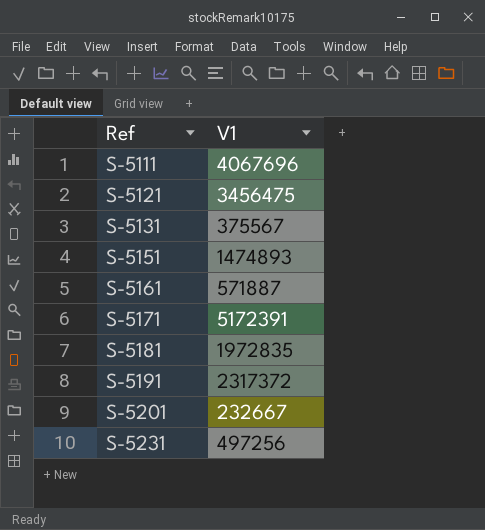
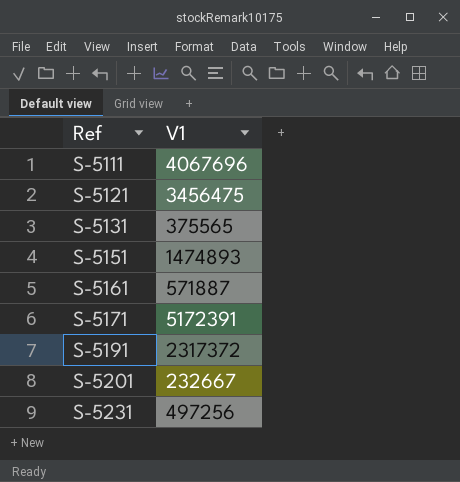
row S-5181: 1972835 -> none
S-5131 | V1: 375567 -> 375565

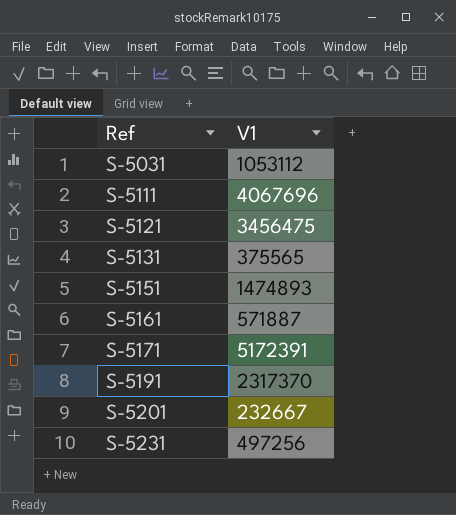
row S-5031: none -> 1053112
S-5191 | V1: 2317372 -> 2317370

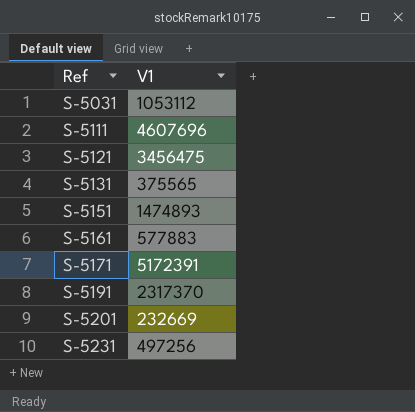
S-5111 | V1: 4067696 -> 4607696
S-5161 | V1: 571887 -> 577883
S-5201 | V1: 232667 -> 232669

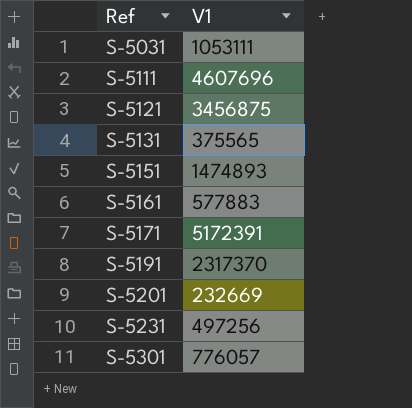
S-5031 | V1: 1053112 -> 1053111
S-5121 | V1: 3456475 -> 3456875
row S-5301: none -> 776057

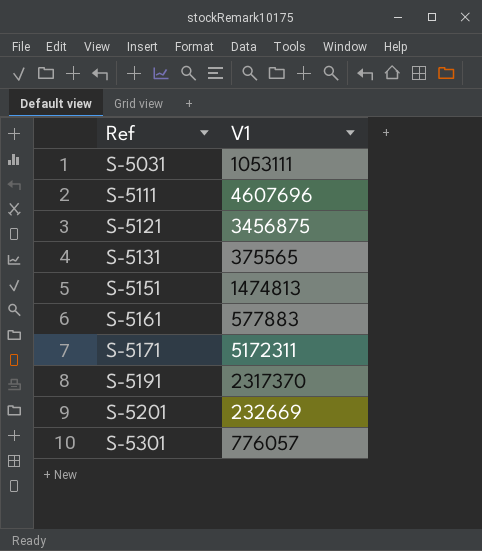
row S-5231: 497256 -> none
S-5151 | V1: 1474893 -> 1474813
S-5171 | V1: 5172391 -> 5172311

